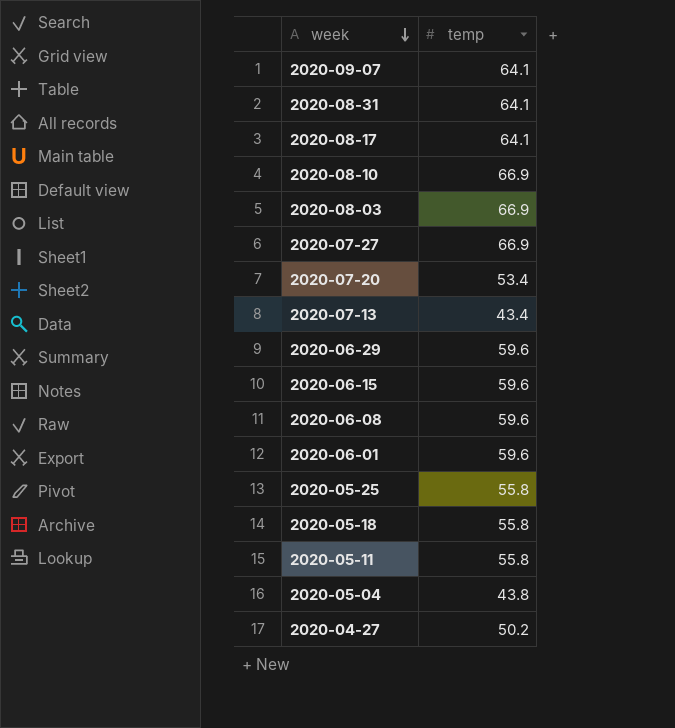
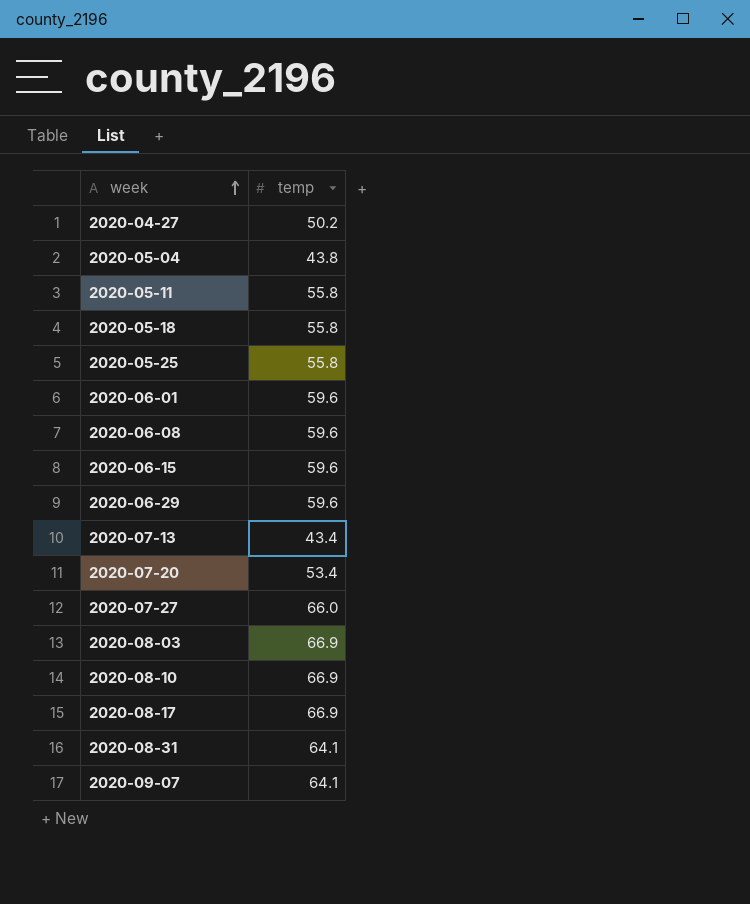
row order: week descending -> week ascending
2020-07-27 | temp: 66.9 -> 66.0
2020-08-17 | temp: 64.1 -> 66.9

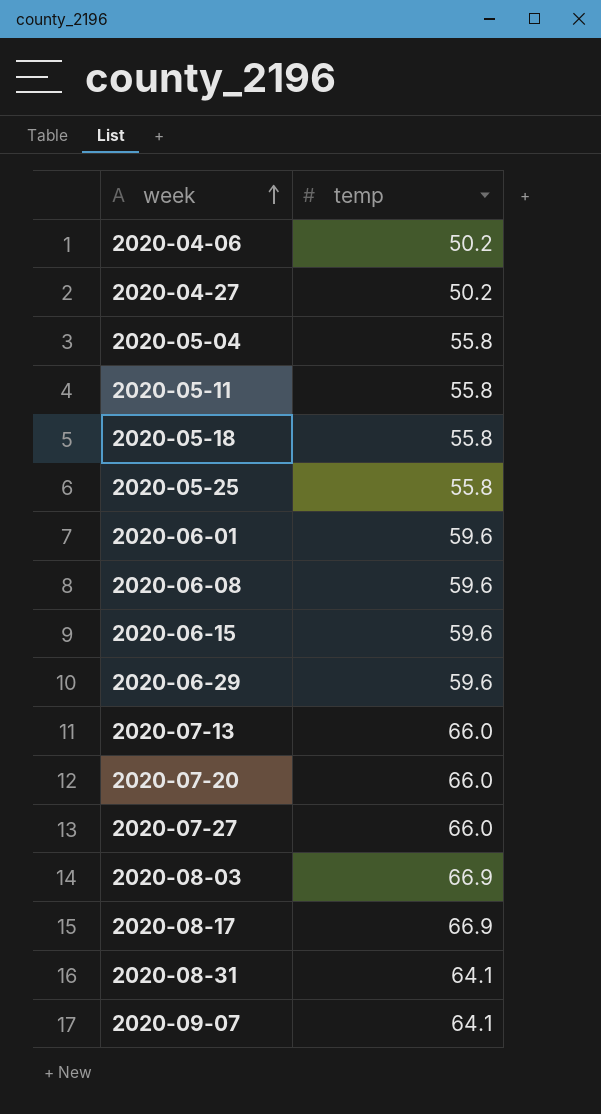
row 2020-08-10: 66.9 -> none
row 2020-04-06: none -> 50.2
2020-05-04 | temp: 43.8 -> 55.8
2020-07-13 | temp: 43.4 -> 66.0
2020-07-20 | temp: 53.4 -> 66.0

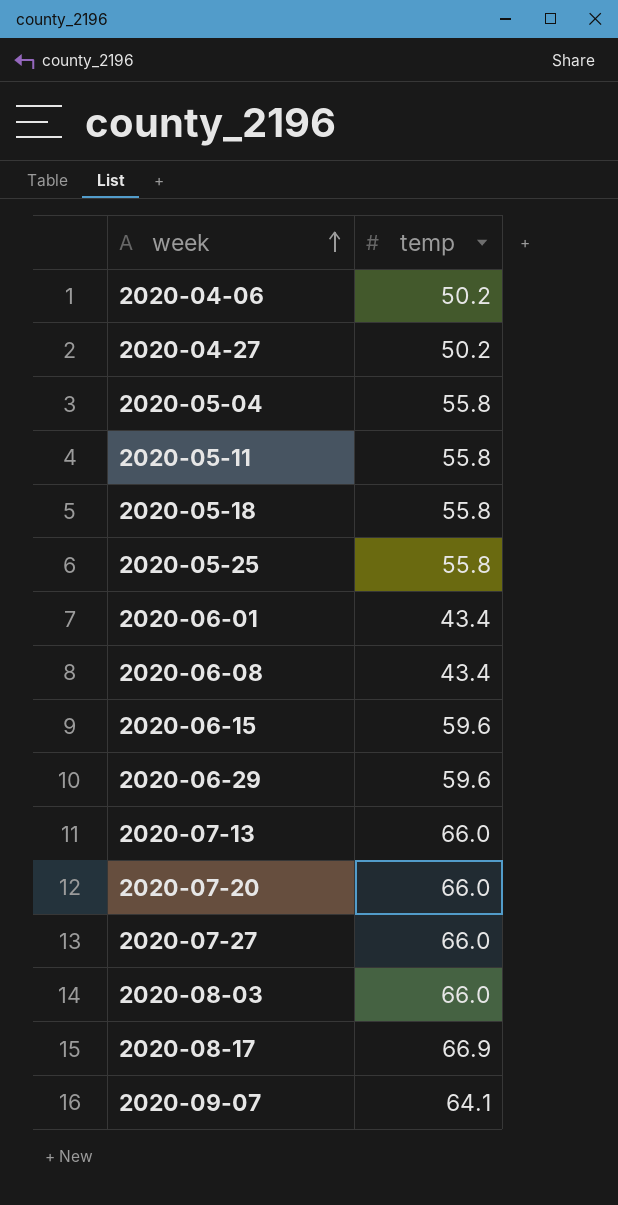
row 2020-08-31: 64.1 -> none
2020-06-01 | temp: 59.6 -> 43.4
2020-06-08 | temp: 59.6 -> 43.4
2020-08-03 | temp: 66.9 -> 66.0

